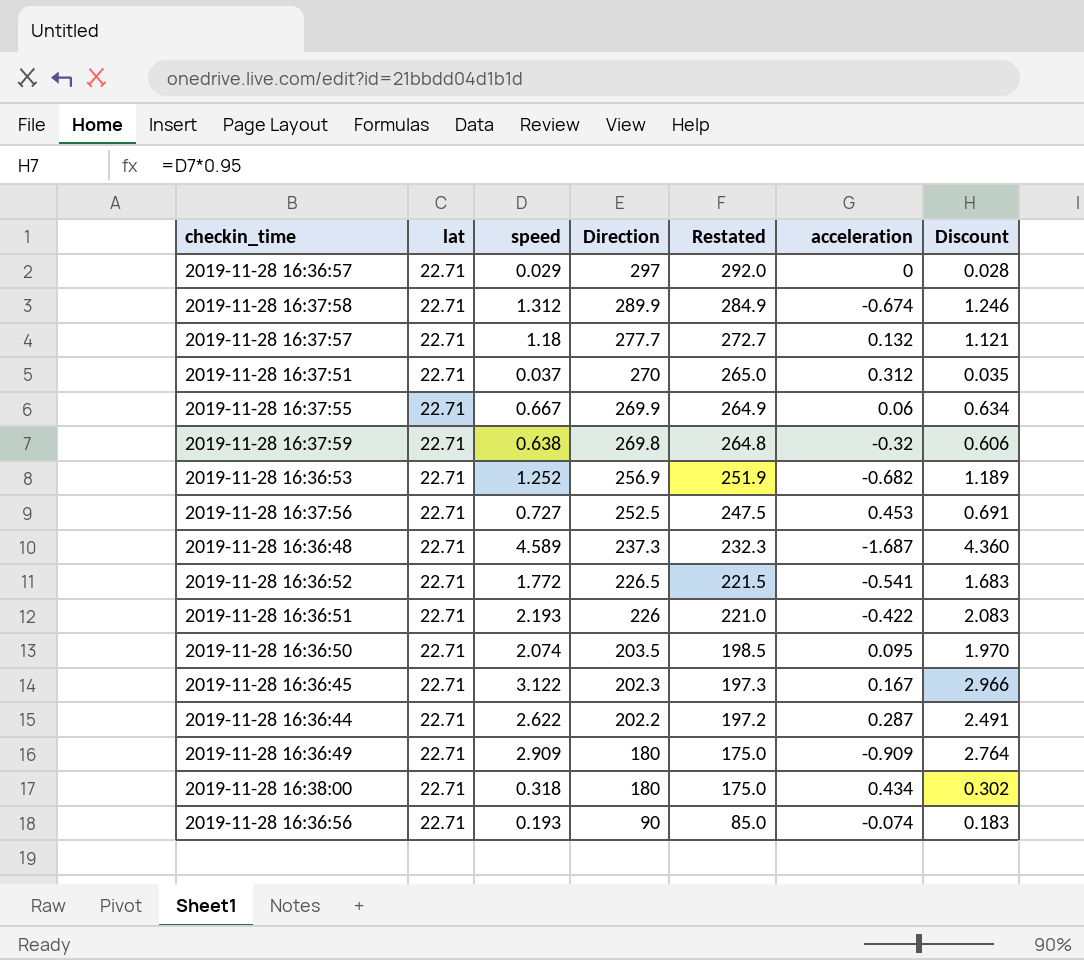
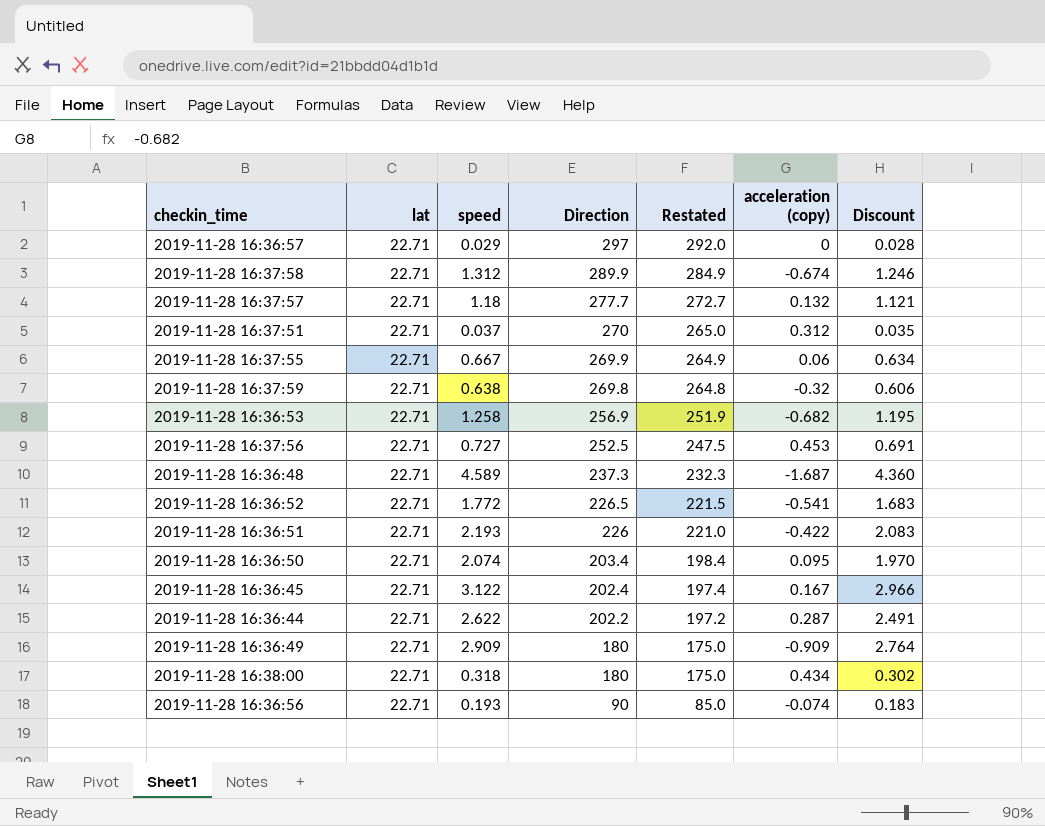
column name: acceleration -> acceleration (copy)
2019-11-28 16:36:53 | speed: 1.252 -> 1.258
2019-11-28 16:36:53 | Discount: 1.189 -> 1.195
2019-11-28 16:36:50 | Direction: 203.5 -> 203.4
2019-11-28 16:36:50 | Restated: 198.5 -> 198.4
2019-11-28 16:36:45 | Direction: 202.3 -> 202.4
2019-11-28 16:36:45 | Restated: 197.3 -> 197.4

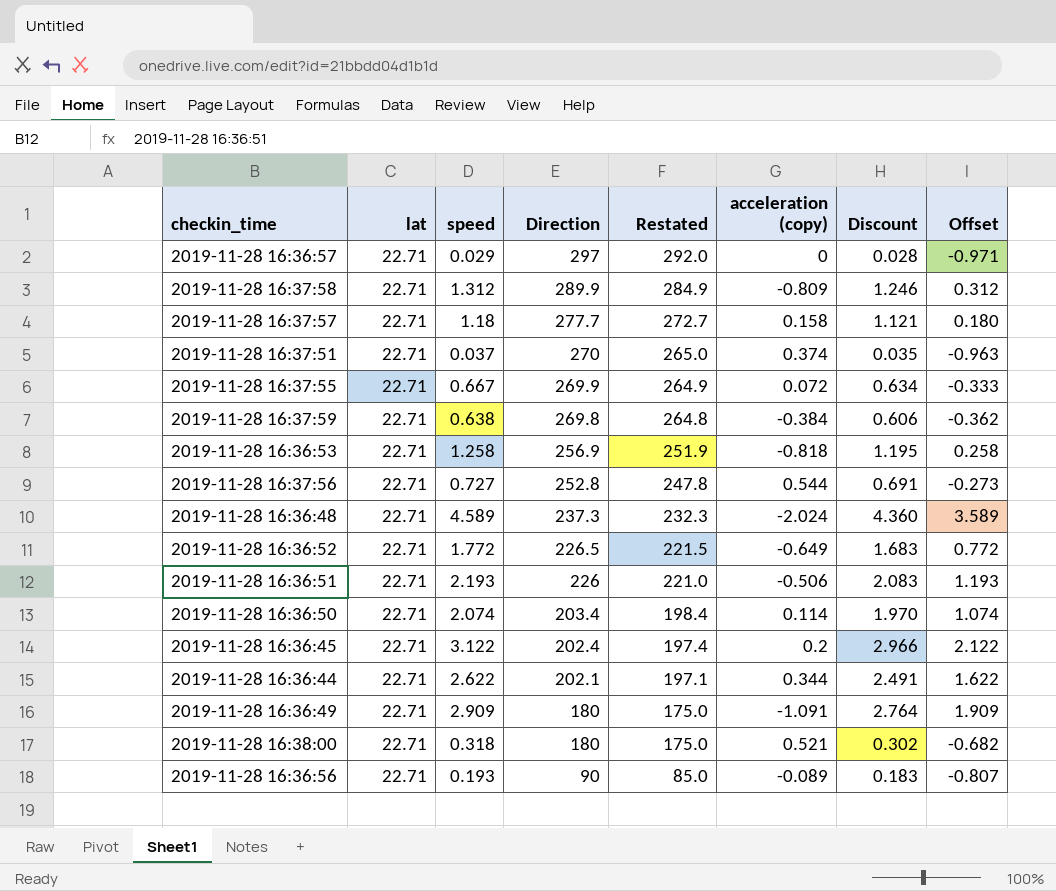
column Offset | formula: none -> [speed] - 1
2019-11-28 16:37:58 | acceleration (copy): -0.674 -> -0.809
2019-11-28 16:37:57 | acceleration (copy): 0.132 -> 0.158
2019-11-28 16:37:51 | acceleration (copy): 0.312 -> 0.374
2019-11-28 16:37:55 | acceleration (copy): 0.06 -> 0.072
2019-11-28 16:37:59 | acceleration (copy): -0.32 -> -0.384
2019-11-28 16:36:53 | acceleration (copy): -0.682 -> -0.818
2019-11-28 16:37:56 | Direction: 252.5 -> 252.8
2019-11-28 16:37:56 | Restated: 247.5 -> 247.8
2019-11-28 16:37:56 | acceleration (copy): 0.453 -> 0.544
2019-11-28 16:36:48 | acceleration (copy): -1.687 -> -2.024
2019-11-28 16:36:52 | acceleration (copy): -0.541 -> -0.649
2019-11-28 16:36:51 | acceleration (copy): -0.422 -> -0.506
2019-11-28 16:36:50 | acceleration (copy): 0.095 -> 0.114
2019-11-28 16:36:45 | acceleration (copy): 0.167 -> 0.2
2019-11-28 16:36:44 | Direction: 202.2 -> 202.1
2019-11-28 16:36:44 | Restated: 197.2 -> 197.1
2019-11-28 16:36:44 | acceleration (copy): 0.287 -> 0.344
2019-11-28 16:36:49 | acceleration (copy): -0.909 -> -1.091
2019-11-28 16:38:00 | acceleration (copy): 0.434 -> 0.521
2019-11-28 16:36:56 | acceleration (copy): -0.074 -> -0.089

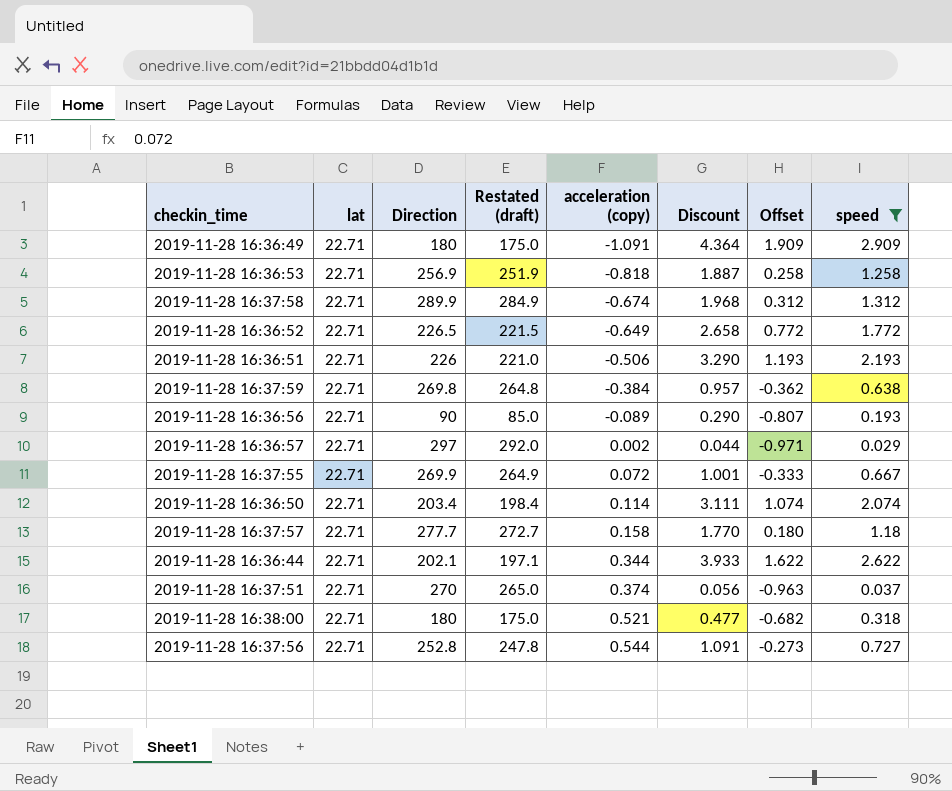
filter: none -> speed <= 2.909
row order: Direction descending -> acceleration (copy) ascending
column name: Restated -> Restated (draft)
column Discount | formula: [speed] * 0.95 -> [speed] * 1.5
column speed | position: 3 -> 8
2019-11-28 16:37:58 | acceleration (copy): -0.809 -> -0.674
2019-11-28 16:36:57 | acceleration (copy): 0 -> 0.002

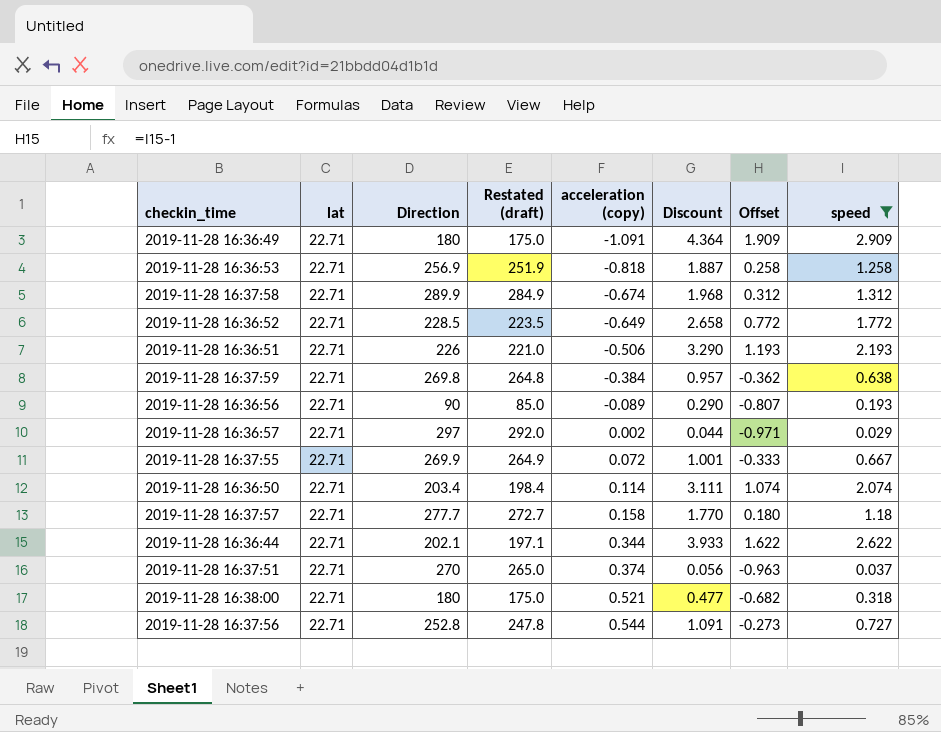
2019-11-28 16:36:52 | Direction: 226.5 -> 228.5
2019-11-28 16:36:52 | Restated (draft): 221.5 -> 223.5

